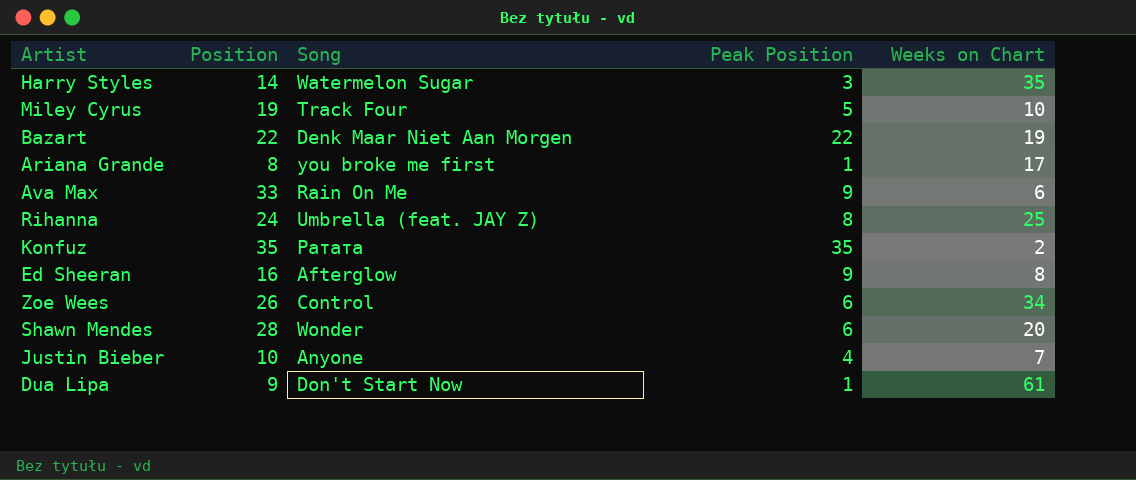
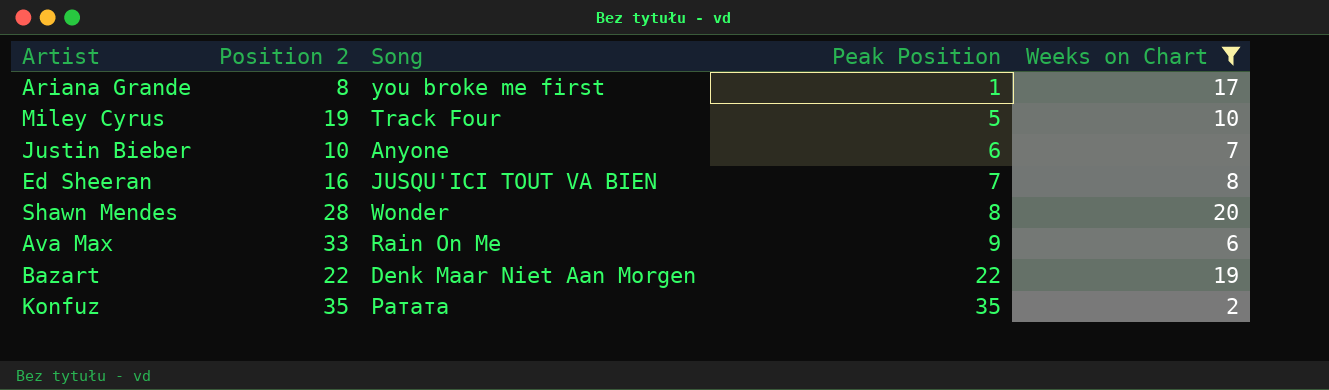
filter: none -> Weeks on Chart <= 20
row order: none -> Peak Position ascending
column name: Position -> Position 2
Justin Bieber | Peak Position: 4 -> 6
Ed Sheeran | Song: Afterglow -> JUSQU'ICI TOUT VA BIEN
Ed Sheeran | Peak Position: 9 -> 7
Shawn Mendes | Peak Position: 6 -> 8

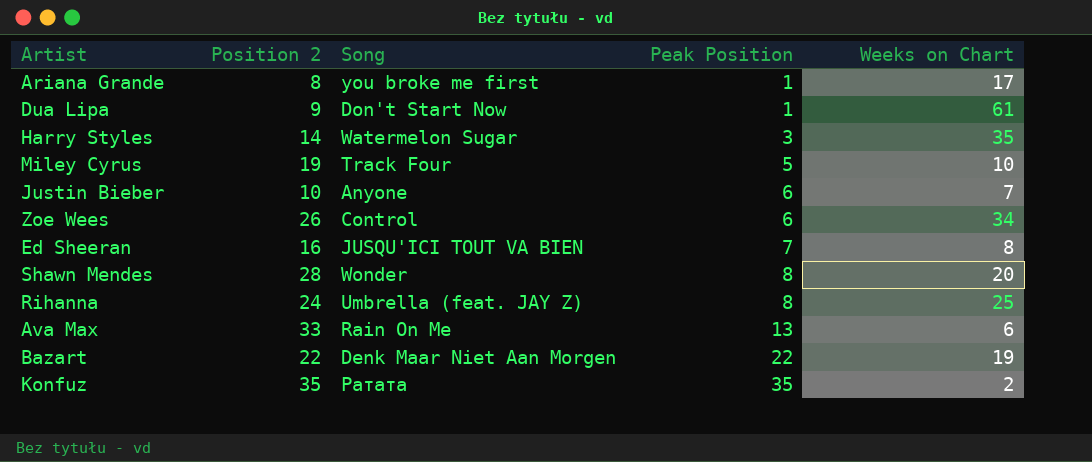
filter: Weeks on Chart <= 20 -> none
Ava Max | Peak Position: 9 -> 13

